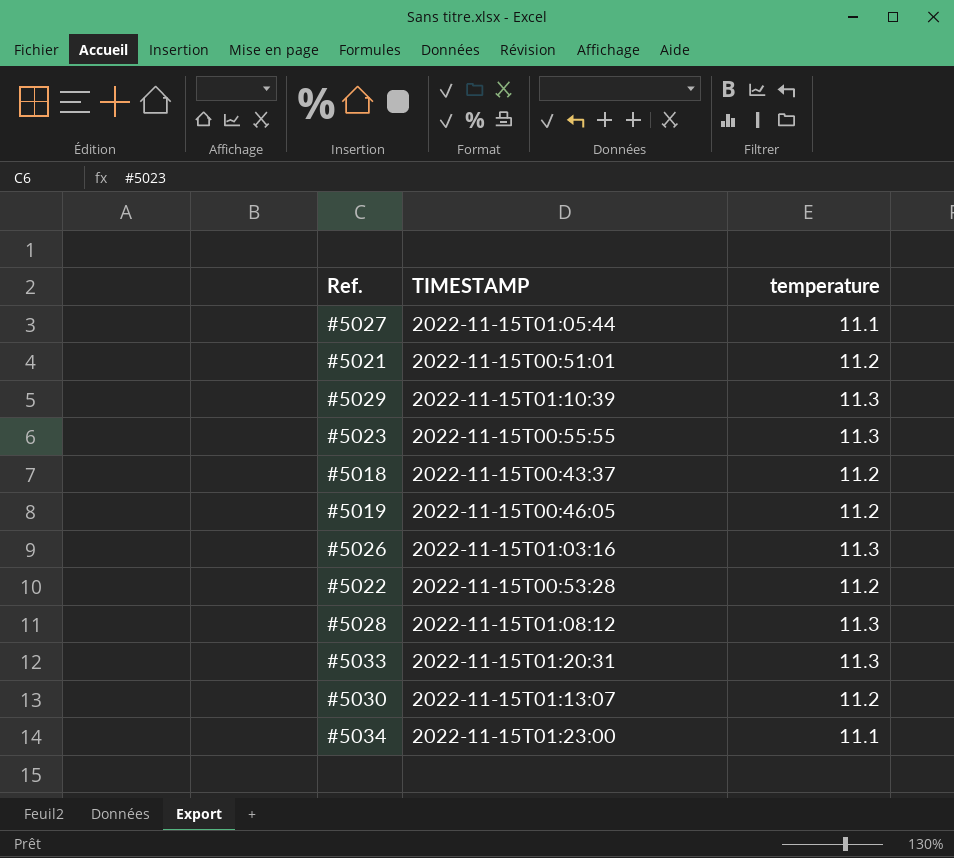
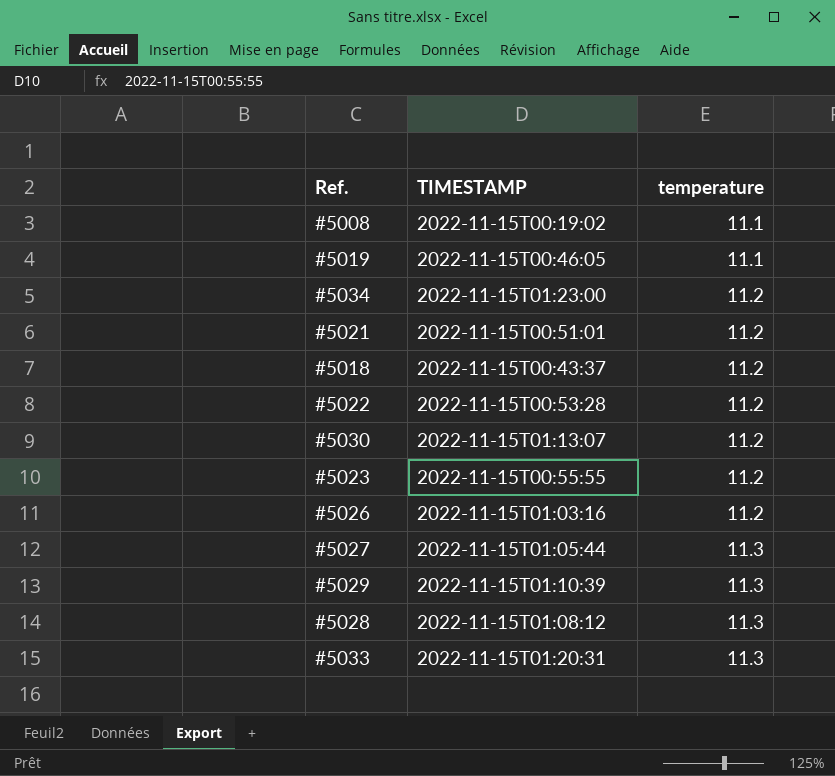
row order: none -> temperature ascending
row #5008: none -> 2022-11-15T00:19:02 | 11.1
#5019 | temperature: 11.2 -> 11.1
#5034 | temperature: 11.1 -> 11.2
#5023 | temperature: 11.3 -> 11.2
#5026 | temperature: 11.3 -> 11.2
#5027 | temperature: 11.1 -> 11.3

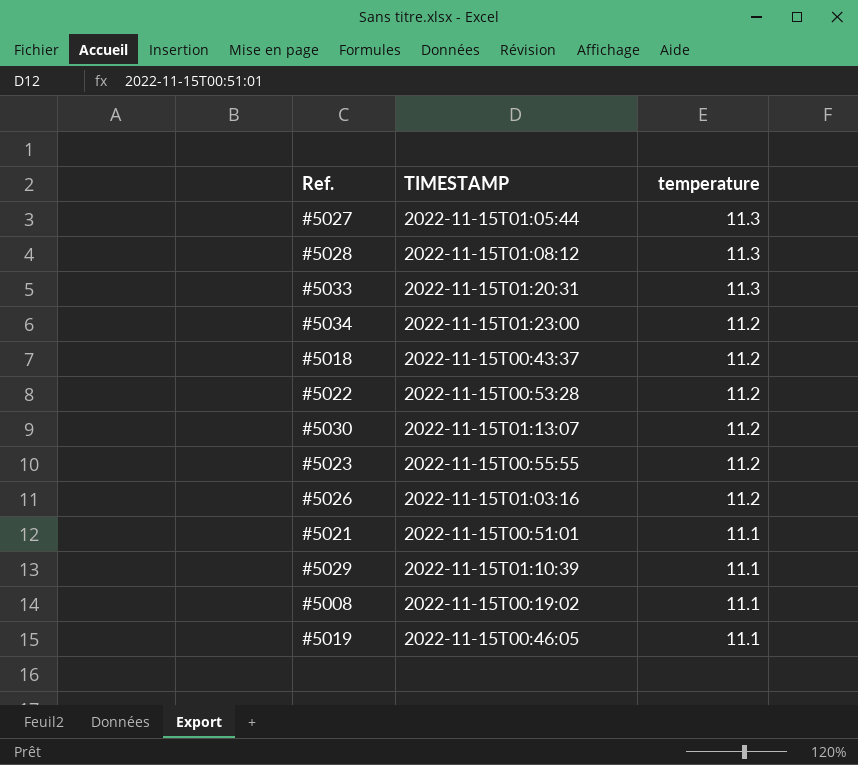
row order: temperature ascending -> temperature descending
#5021 | temperature: 11.2 -> 11.1
#5029 | temperature: 11.3 -> 11.1

